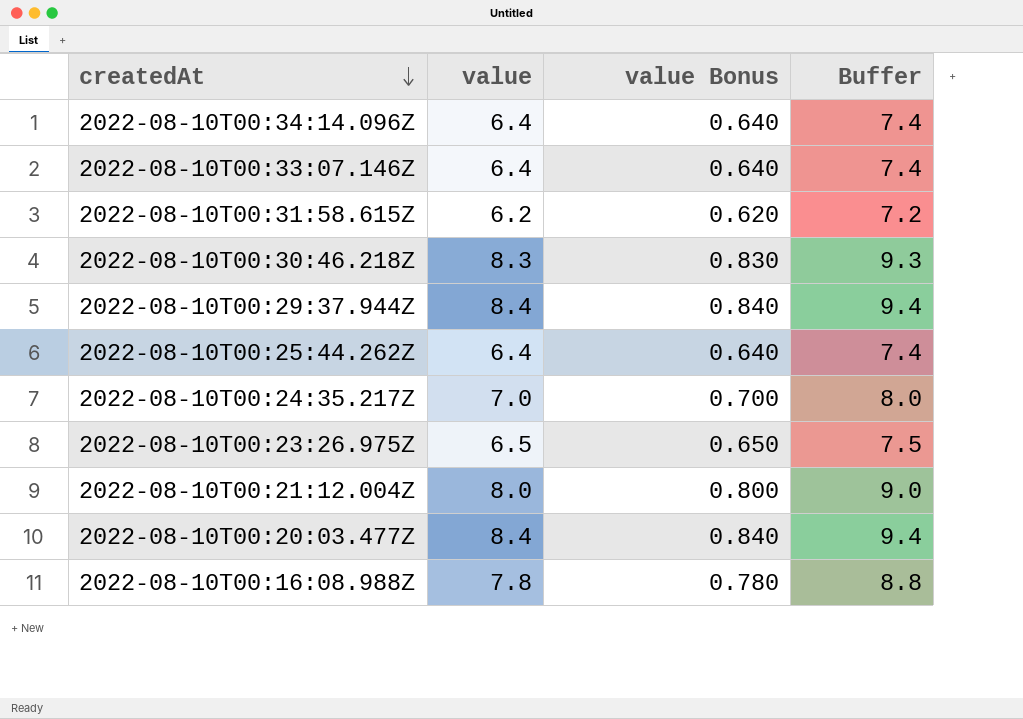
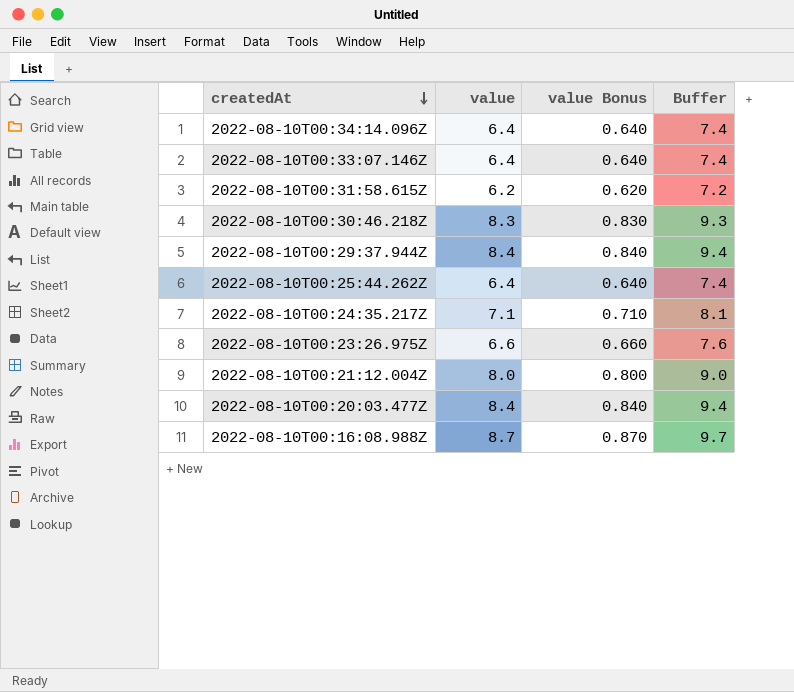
2022-08-10T00:24:35.217Z | value: 7.0 -> 7.1
2022-08-10T00:24:35.217Z | value Bonus: 0.700 -> 0.710
2022-08-10T00:24:35.217Z | Buffer: 8.0 -> 8.1
2022-08-10T00:23:26.975Z | value: 6.5 -> 6.6
2022-08-10T00:23:26.975Z | value Bonus: 0.650 -> 0.660
2022-08-10T00:23:26.975Z | Buffer: 7.5 -> 7.6
2022-08-10T00:16:08.988Z | value: 7.8 -> 8.7
2022-08-10T00:16:08.988Z | value Bonus: 0.780 -> 0.870
2022-08-10T00:16:08.988Z | Buffer: 8.8 -> 9.7

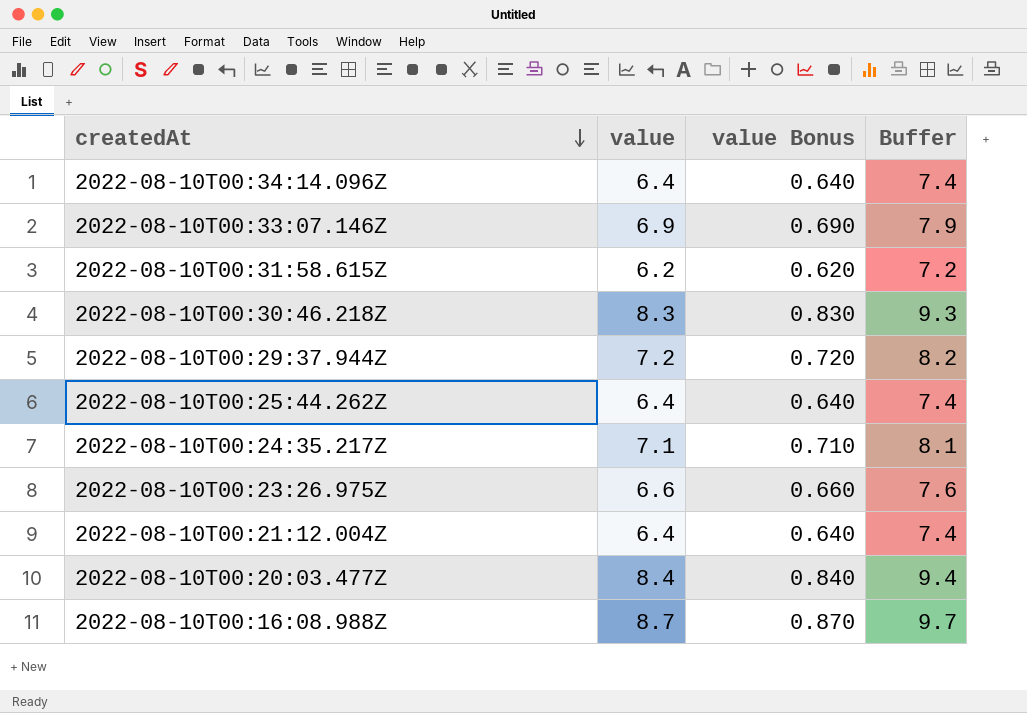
2022-08-10T00:33:07.146Z | value: 6.4 -> 6.9
2022-08-10T00:33:07.146Z | value Bonus: 0.640 -> 0.690
2022-08-10T00:33:07.146Z | Buffer: 7.4 -> 7.9
2022-08-10T00:29:37.944Z | value: 8.4 -> 7.2
2022-08-10T00:29:37.944Z | value Bonus: 0.840 -> 0.720
2022-08-10T00:29:37.944Z | Buffer: 9.4 -> 8.2
2022-08-10T00:21:12.004Z | value: 8.0 -> 6.4
2022-08-10T00:21:12.004Z | value Bonus: 0.800 -> 0.640
2022-08-10T00:21:12.004Z | Buffer: 9.0 -> 7.4

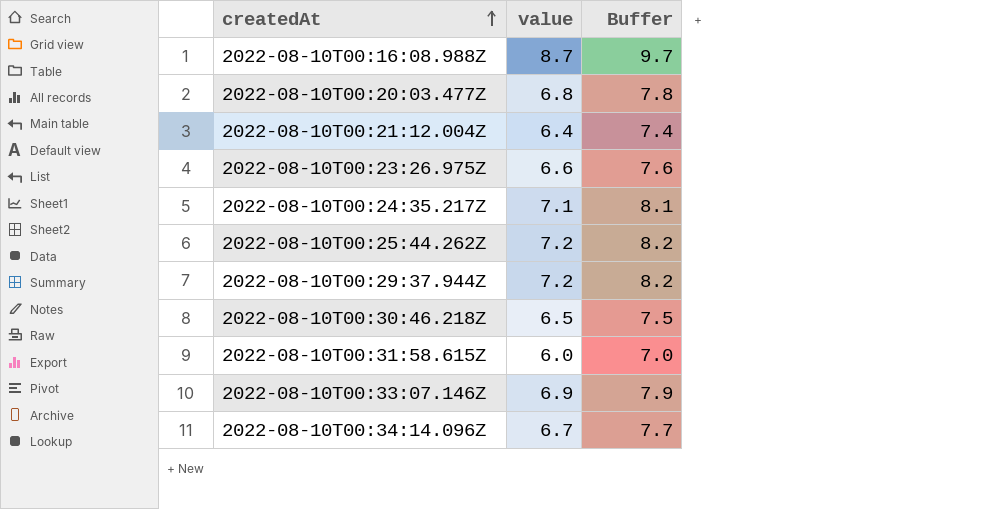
row order: createdAt descending -> createdAt ascending
column value Bonus | formula: [value] * 0.1 -> none
2022-08-10T00:20:03.477Z | value: 8.4 -> 6.8
2022-08-10T00:20:03.477Z | Buffer: 9.4 -> 7.8
2022-08-10T00:25:44.262Z | value: 6.4 -> 7.2
2022-08-10T00:25:44.262Z | Buffer: 7.4 -> 8.2
2022-08-10T00:30:46.218Z | value: 8.3 -> 6.5
2022-08-10T00:30:46.218Z | Buffer: 9.3 -> 7.5
2022-08-10T00:31:58.615Z | value: 6.2 -> 6.0
2022-08-10T00:31:58.615Z | Buffer: 7.2 -> 7.0
2022-08-10T00:34:14.096Z | value: 6.4 -> 6.7
2022-08-10T00:34:14.096Z | Buffer: 7.4 -> 7.7

